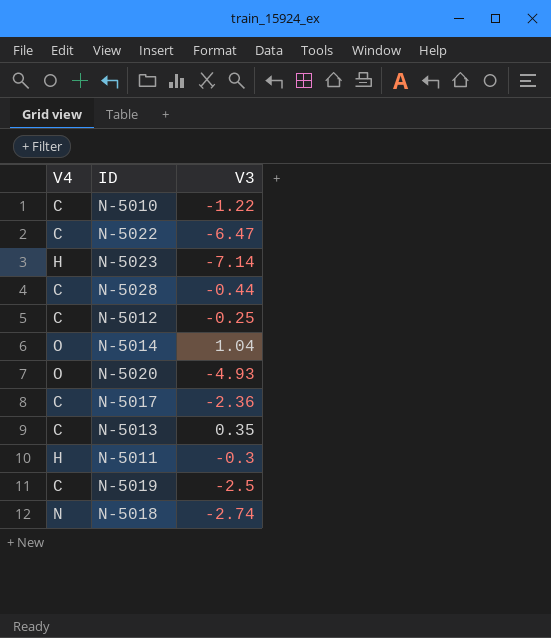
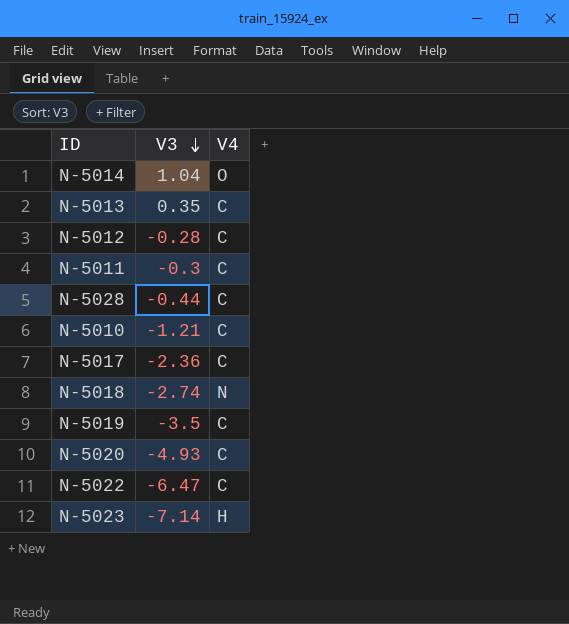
row order: none -> V3 descending
column V4 | position: 1 -> 3
N-5012 | V3: -0.25 -> -0.28
N-5011 | V4: H -> C
N-5010 | V3: -1.22 -> -1.21
N-5019 | V3: -2.5 -> -3.5
N-5020 | V4: O -> C

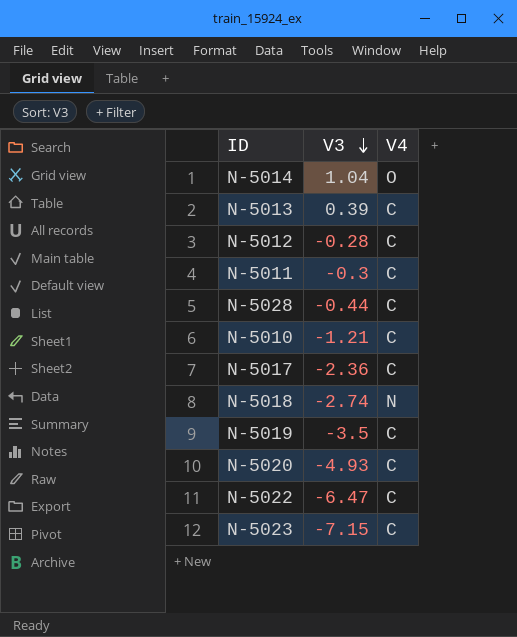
N-5013 | V3: 0.35 -> 0.39
N-5023 | V3: -7.14 -> -7.15
N-5023 | V4: H -> C

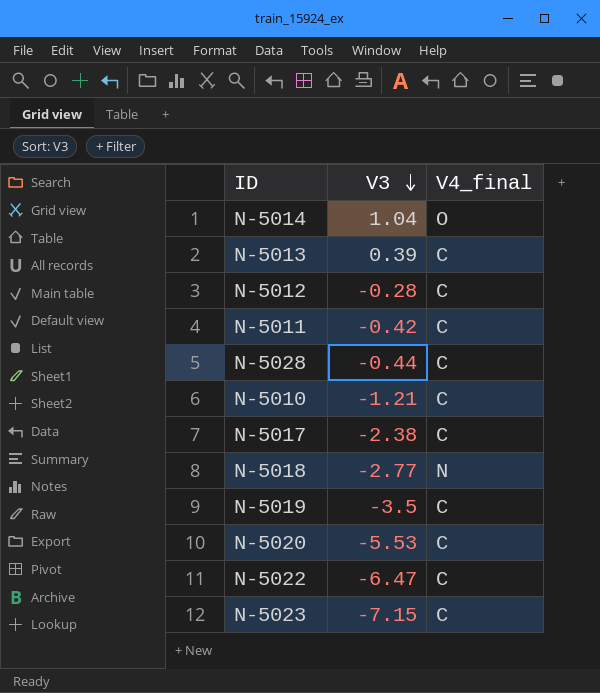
column name: V4 -> V4_final
N-5011 | V3: -0.3 -> -0.42
N-5017 | V3: -2.36 -> -2.38
N-5018 | V3: -2.74 -> -2.77
N-5020 | V3: -4.93 -> -5.53

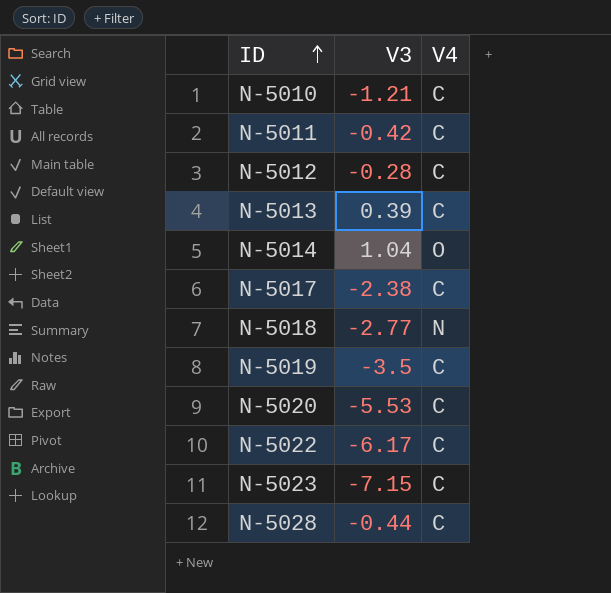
row order: V3 descending -> ID ascending
column name: V4_final -> V4
N-5022 | V3: -6.47 -> -6.17

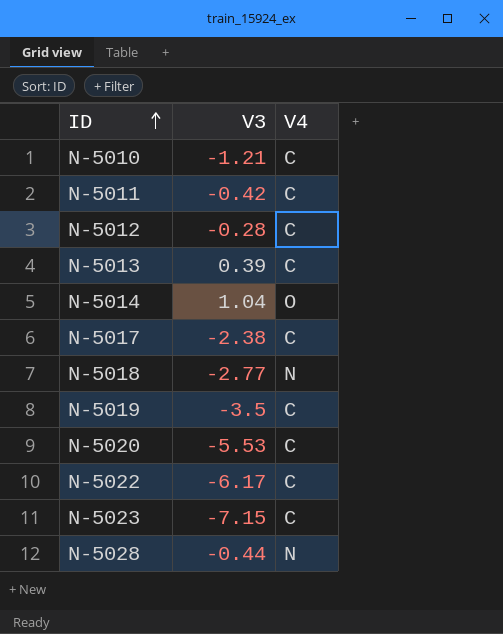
N-5028 | V4: C -> N

